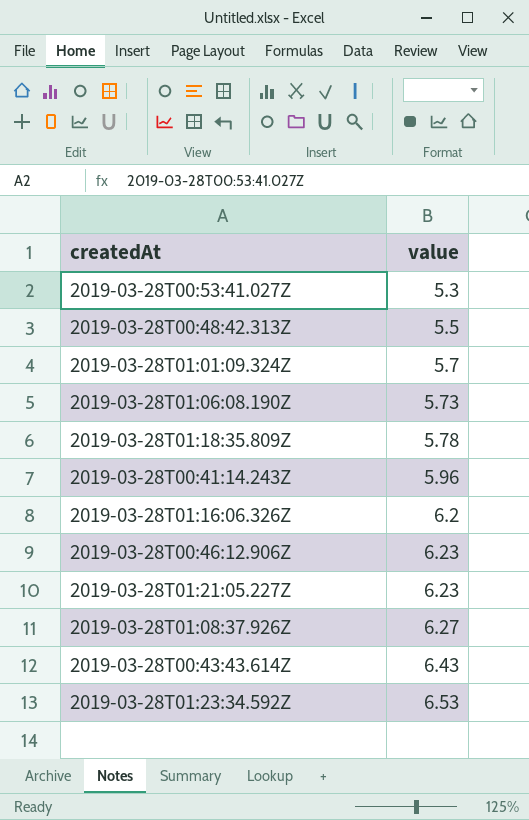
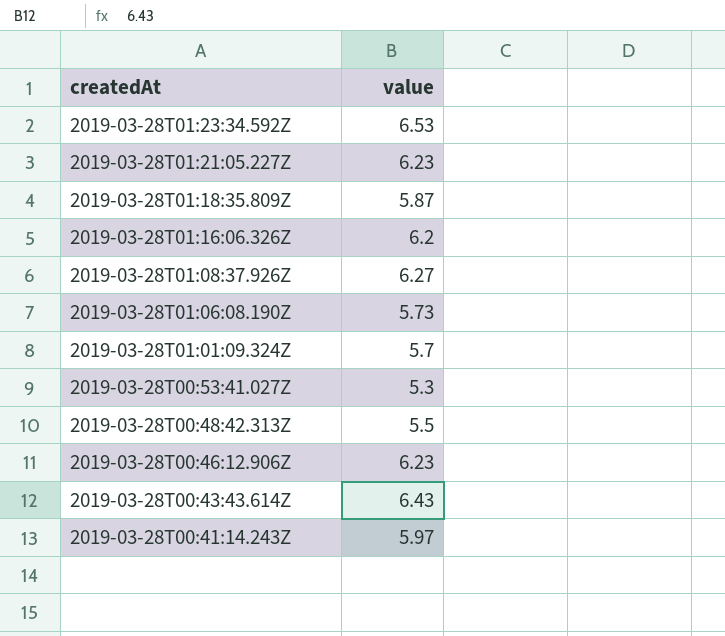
row order: value ascending -> createdAt descending
2019-03-28T01:18:35.809Z | value: 5.78 -> 5.87
2019-03-28T00:41:14.243Z | value: 5.96 -> 5.97

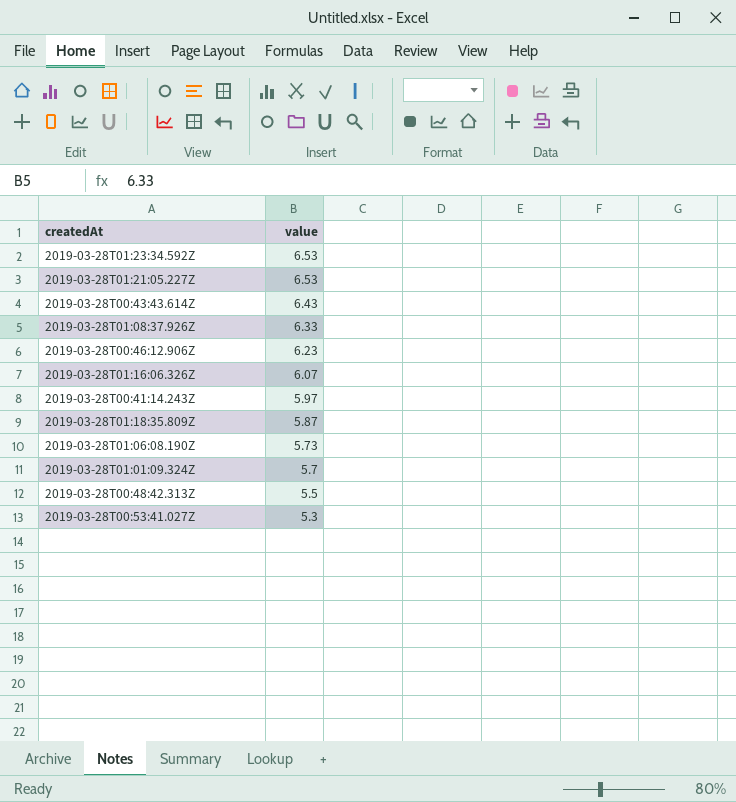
row order: createdAt descending -> value descending
2019-03-28T01:21:05.227Z | value: 6.23 -> 6.53
2019-03-28T01:08:37.926Z | value: 6.27 -> 6.33
2019-03-28T01:16:06.326Z | value: 6.2 -> 6.07

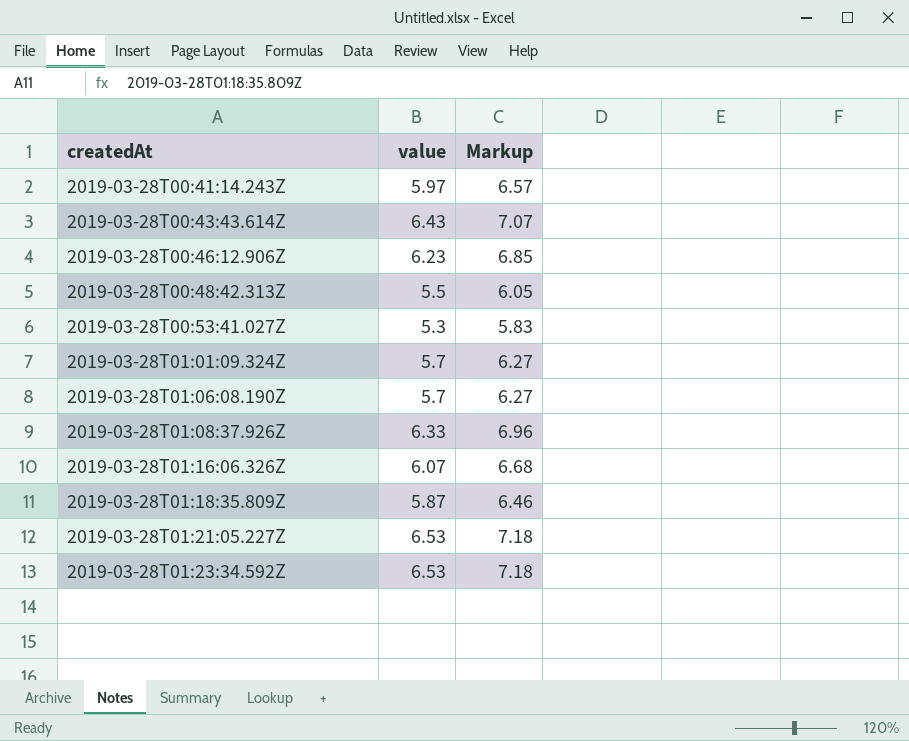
row order: value descending -> createdAt ascending
column Markup | formula: none -> [value] * 1.1
2019-03-28T01:06:08.190Z | value: 5.73 -> 5.7

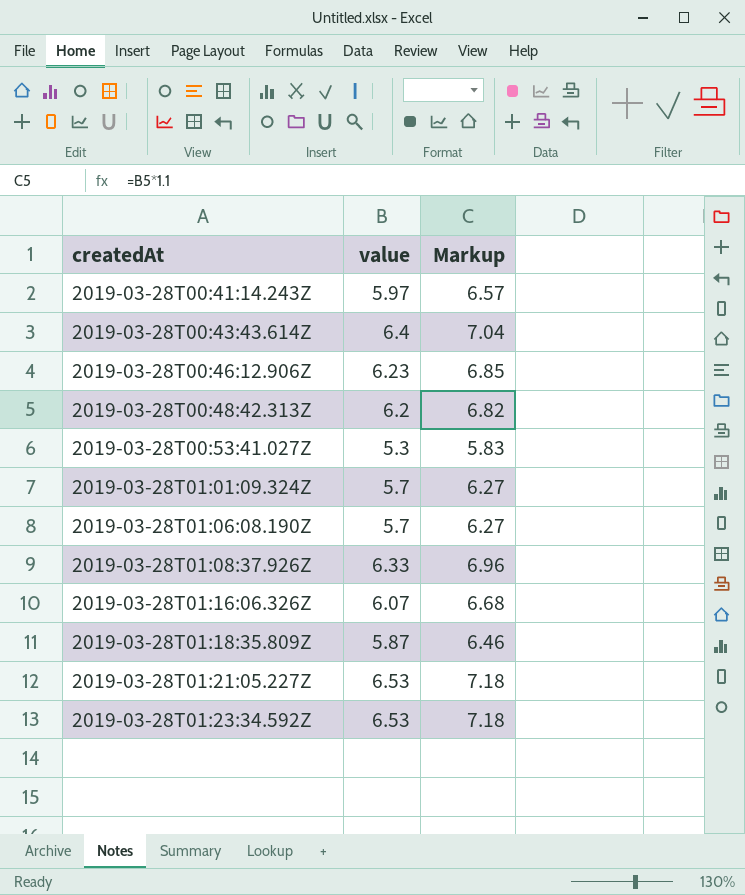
2019-03-28T00:43:43.614Z | value: 6.43 -> 6.4
2019-03-28T00:43:43.614Z | Markup: 7.07 -> 7.04
2019-03-28T00:48:42.313Z | value: 5.5 -> 6.2
2019-03-28T00:48:42.313Z | Markup: 6.05 -> 6.82

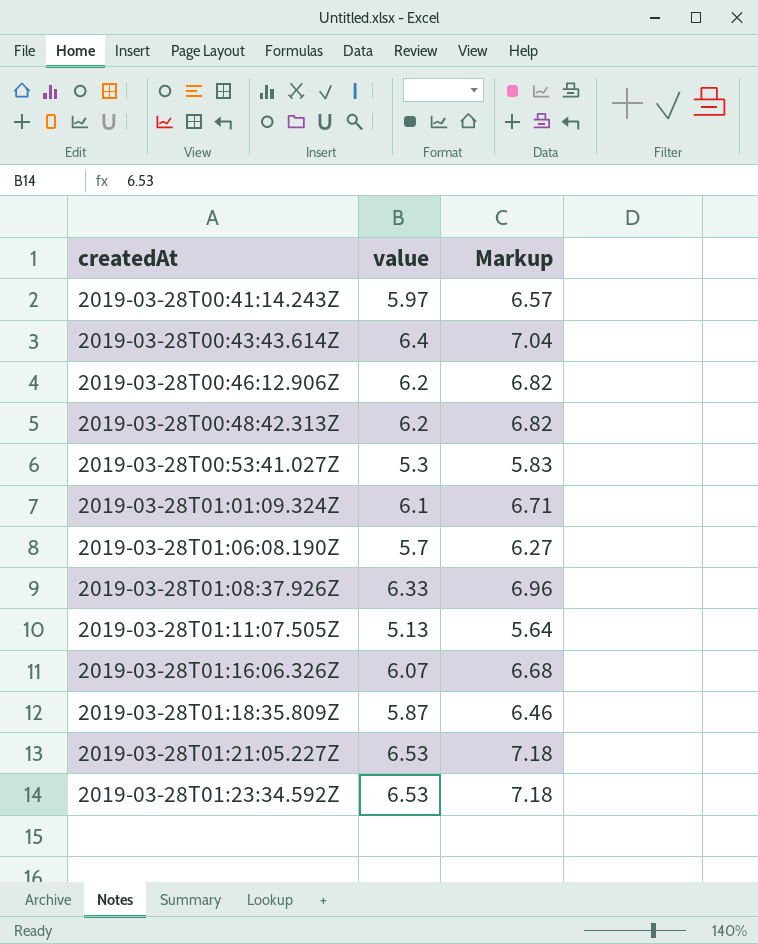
2019-03-28T00:46:12.906Z | value: 6.23 -> 6.2
2019-03-28T00:46:12.906Z | Markup: 6.85 -> 6.82
2019-03-28T01:01:09.324Z | value: 5.7 -> 6.1
2019-03-28T01:01:09.324Z | Markup: 6.27 -> 6.71
row 2019-03-28T01:11:07.505Z: none -> 5.13 | 5.64

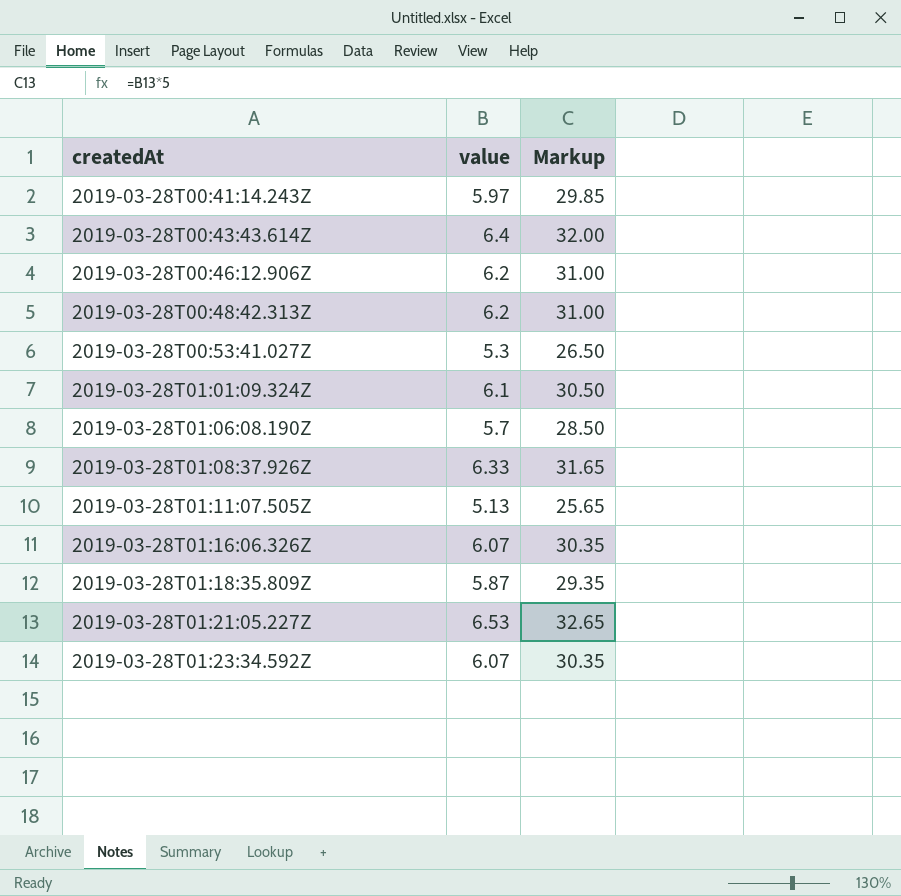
column Markup | formula: [value] * 1.1 -> [value] * 5
2019-03-28T01:23:34.592Z | value: 6.53 -> 6.07

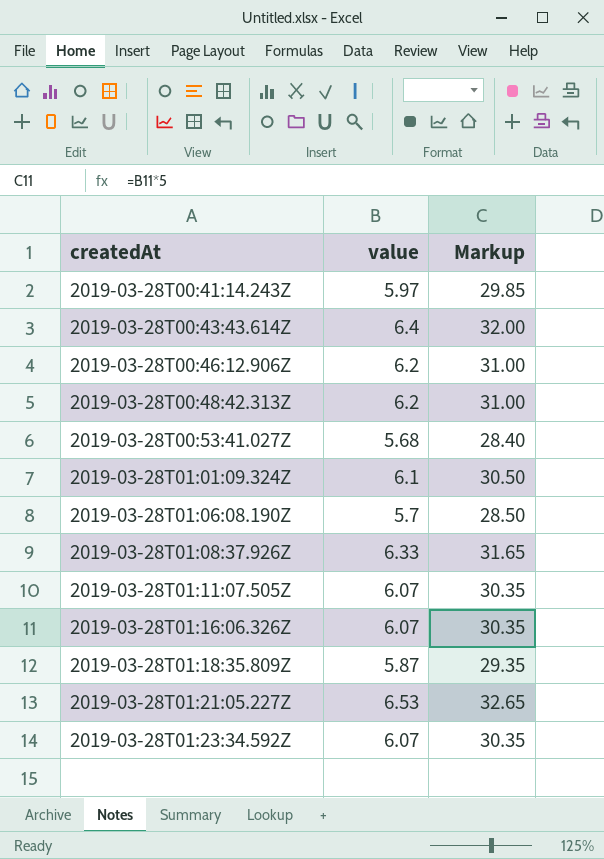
2019-03-28T00:53:41.027Z | value: 5.3 -> 5.68
2019-03-28T00:53:41.027Z | Markup: 26.50 -> 28.40
2019-03-28T01:11:07.505Z | value: 5.13 -> 6.07
2019-03-28T01:11:07.505Z | Markup: 25.65 -> 30.35

